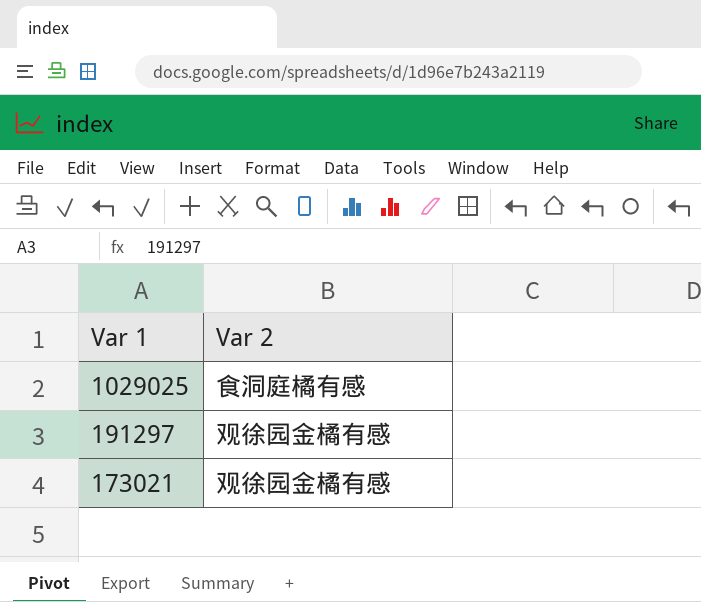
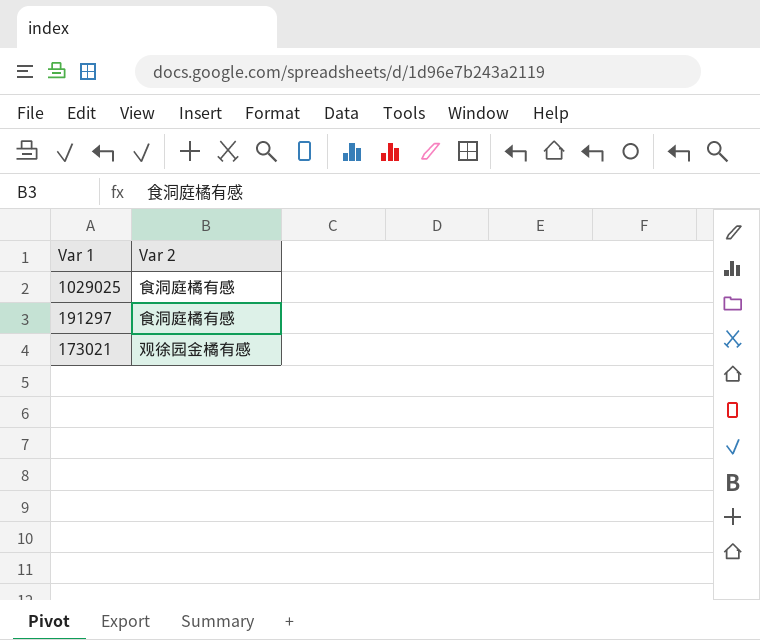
191297 | Var 2: 观徐园金橘有感 -> 食洞庭橘有感

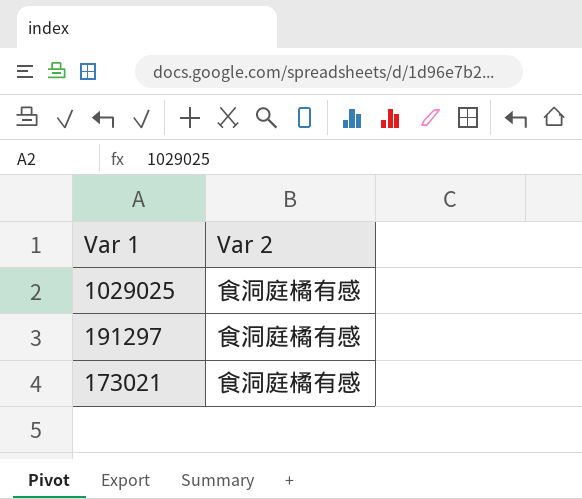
173021 | Var 2: 观徐园金橘有感 -> 食洞庭橘有感

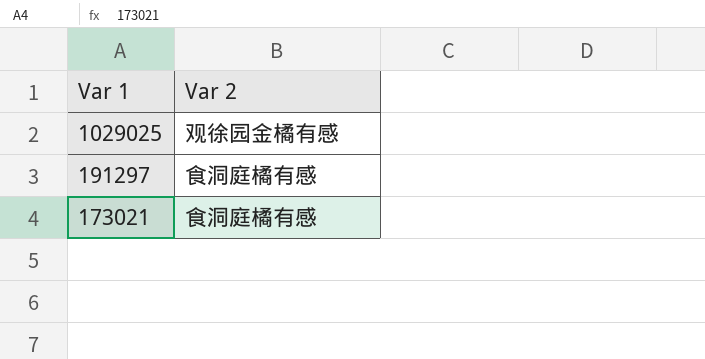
1029025 | Var 2: 食洞庭橘有感 -> 观徐园金橘有感

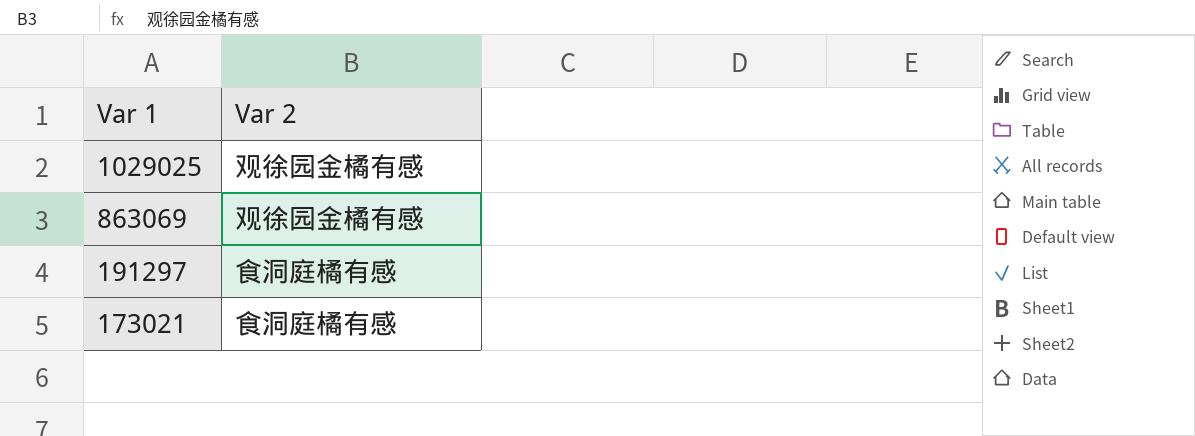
row 863069: none -> 观徐园金橘有感

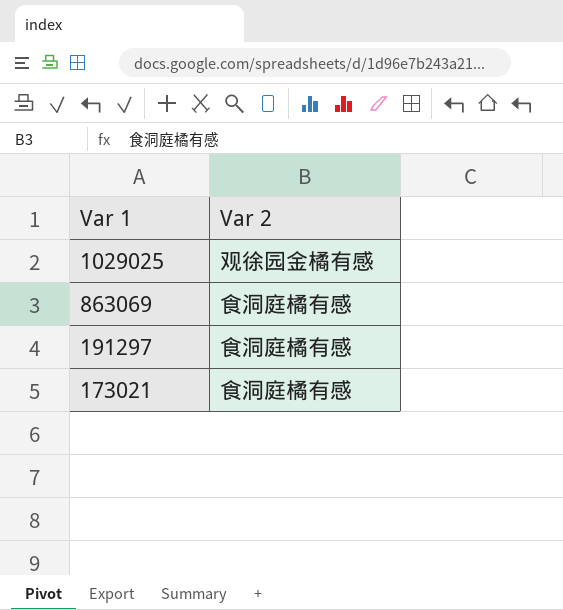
863069 | Var 2: 观徐园金橘有感 -> 食洞庭橘有感

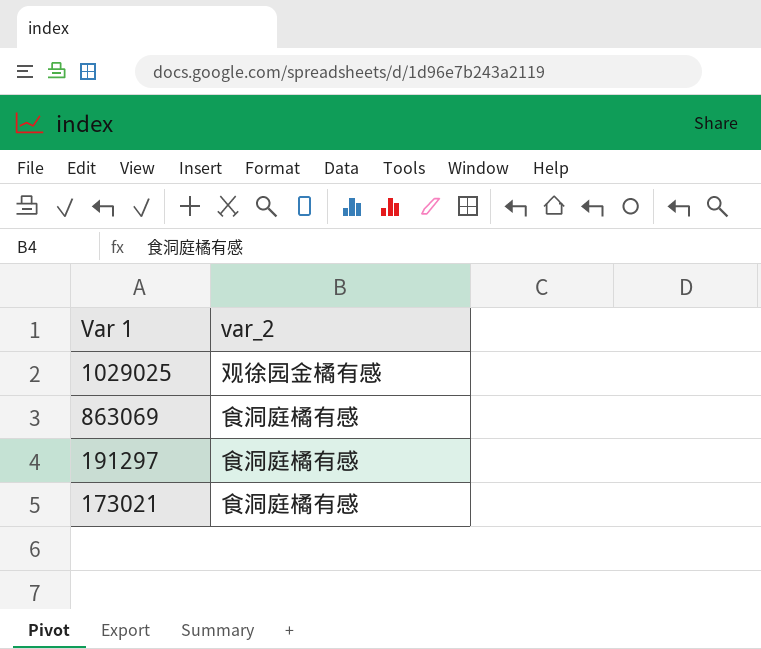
column name: Var 2 -> var_2

